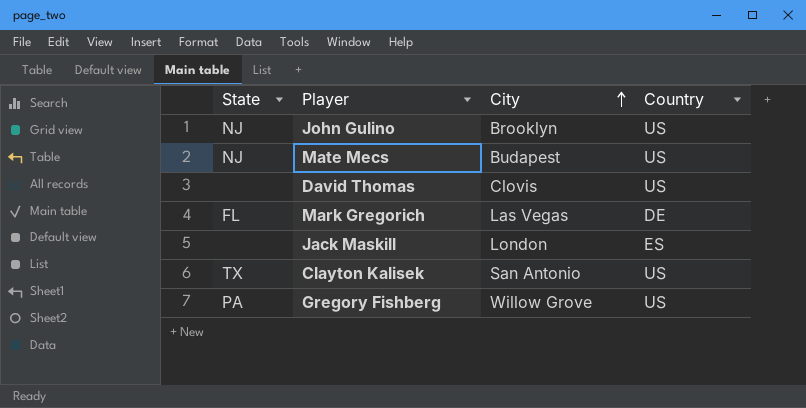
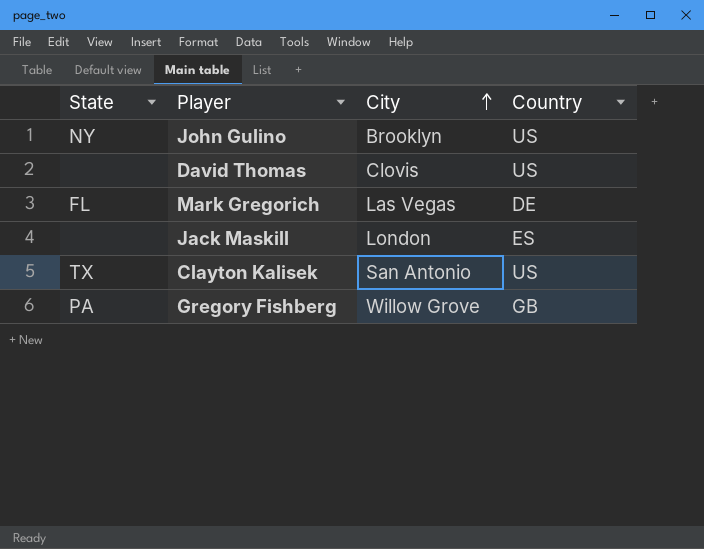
row Mate Mecs: NJ | Budapest | US -> none
John Gulino | State: NJ -> NY
Gregory Fishberg | Country: US -> GB

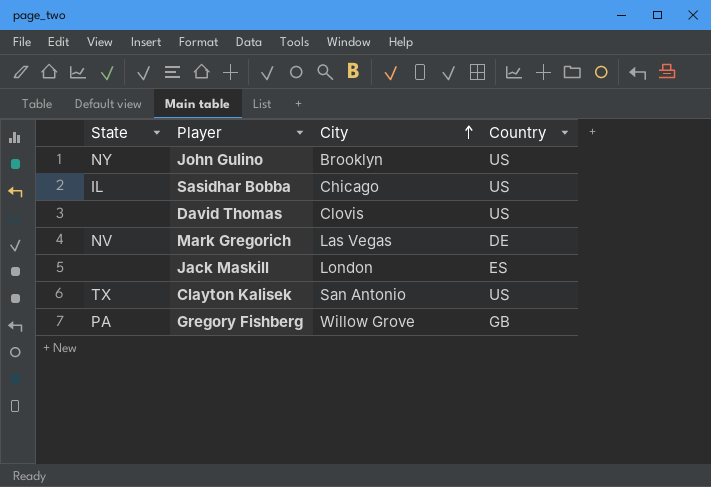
row Sasidhar Bobba: none -> IL | Chicago | US
Mark Gregorich | State: FL -> NV

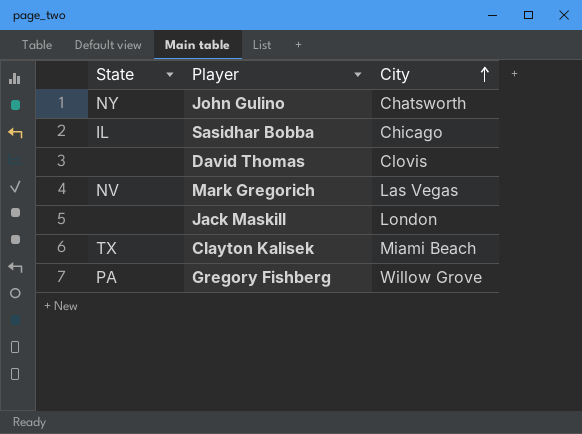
column Country | position: 4 -> none
John Gulino | City: Brooklyn -> Chatsworth
Clayton Kalisek | City: San Antonio -> Miami Beach

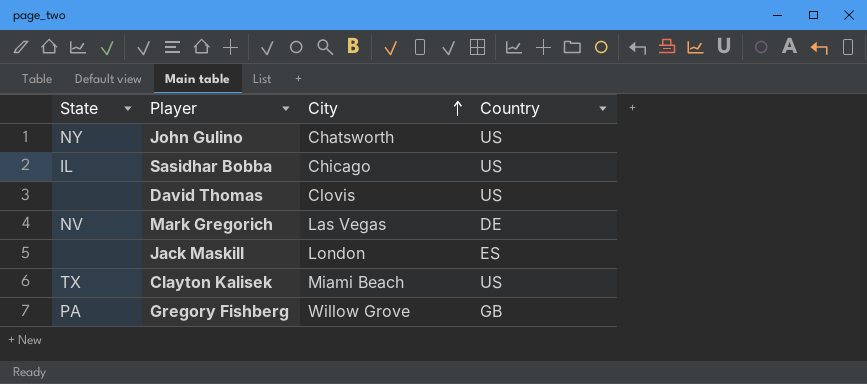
column Country | position: none -> 4

